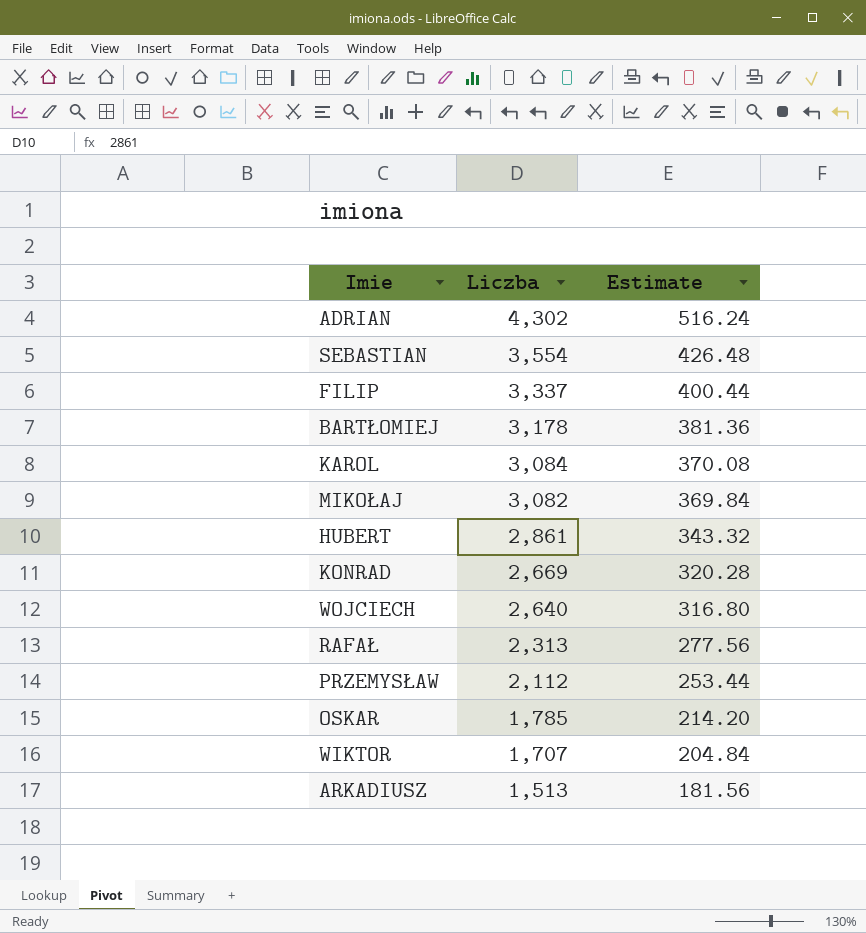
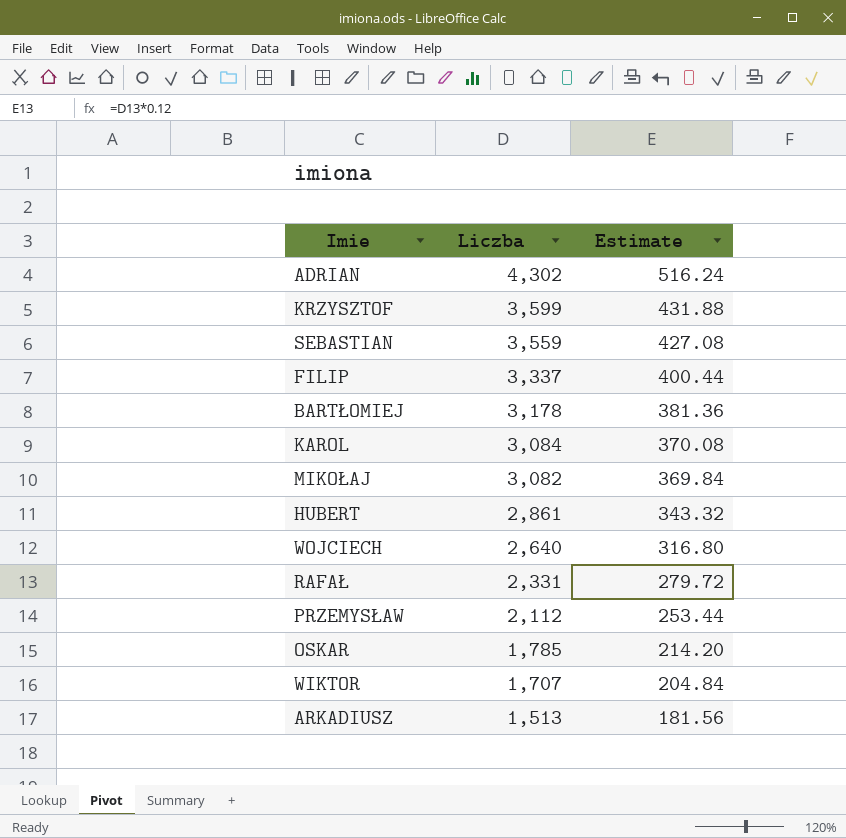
row KONRAD: 2,669 | 320.28 -> none
row KRZYSZTOF: none -> 3,599 | 431.88
SEBASTIAN | Liczba: 3,554 -> 3,559
SEBASTIAN | Estimate: 426.48 -> 427.08
RAFAŁ | Liczba: 2,313 -> 2,331
RAFAŁ | Estimate: 277.56 -> 279.72

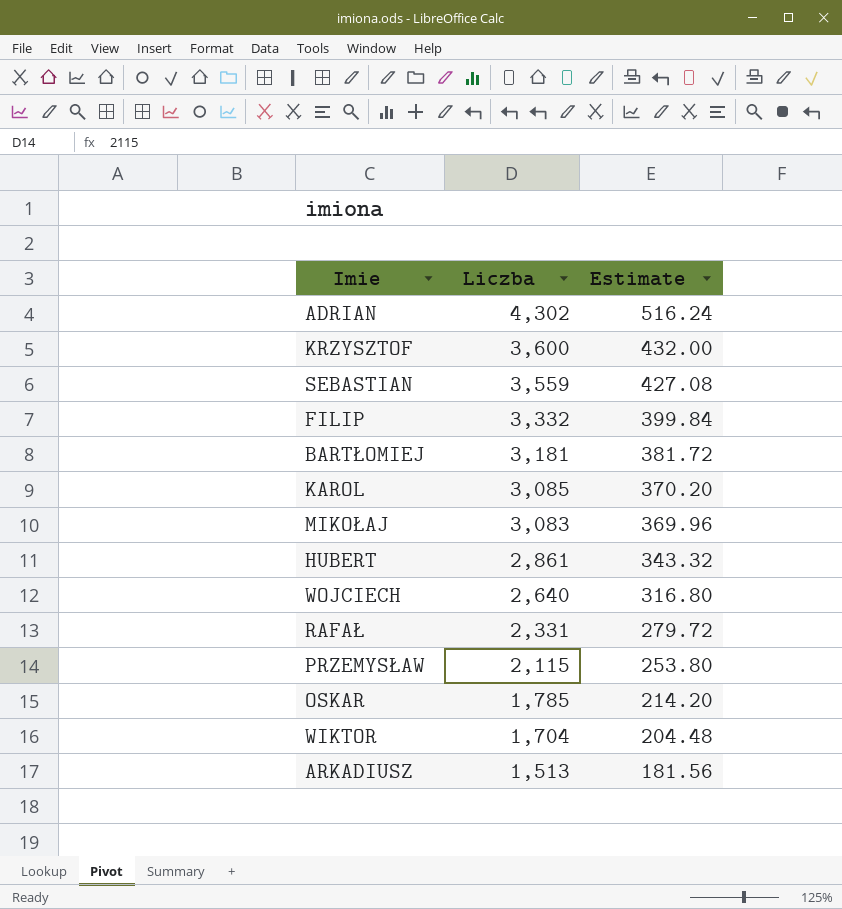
KRZYSZTOF | Liczba: 3,599 -> 3,600
KRZYSZTOF | Estimate: 431.88 -> 432.00
FILIP | Liczba: 3,337 -> 3,332
FILIP | Estimate: 400.44 -> 399.84
BARTŁOMIEJ | Liczba: 3,178 -> 3,181
BARTŁOMIEJ | Estimate: 381.36 -> 381.72
KAROL | Liczba: 3,084 -> 3,085
KAROL | Estimate: 370.08 -> 370.20
MIKOŁAJ | Liczba: 3,082 -> 3,083
MIKOŁAJ | Estimate: 369.84 -> 369.96
PRZEMYSŁAW | Liczba: 2,112 -> 2,115
PRZEMYSŁAW | Estimate: 253.44 -> 253.80
WIKTOR | Liczba: 1,707 -> 1,704
WIKTOR | Estimate: 204.84 -> 204.48

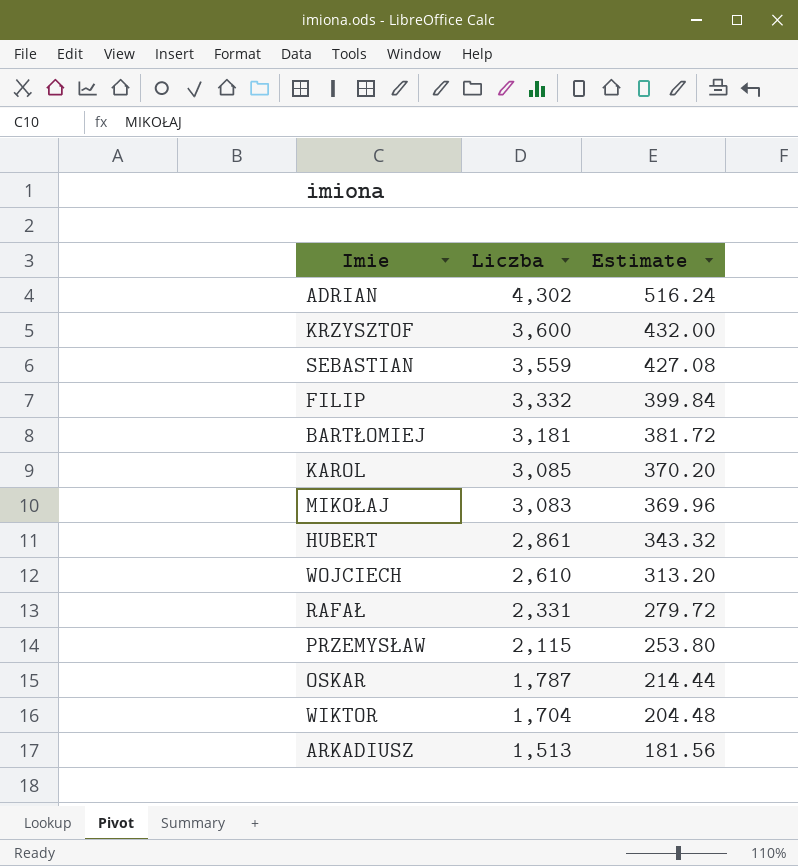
WOJCIECH | Liczba: 2,640 -> 2,610
WOJCIECH | Estimate: 316.80 -> 313.20
OSKAR | Liczba: 1,785 -> 1,787
OSKAR | Estimate: 214.20 -> 214.44

